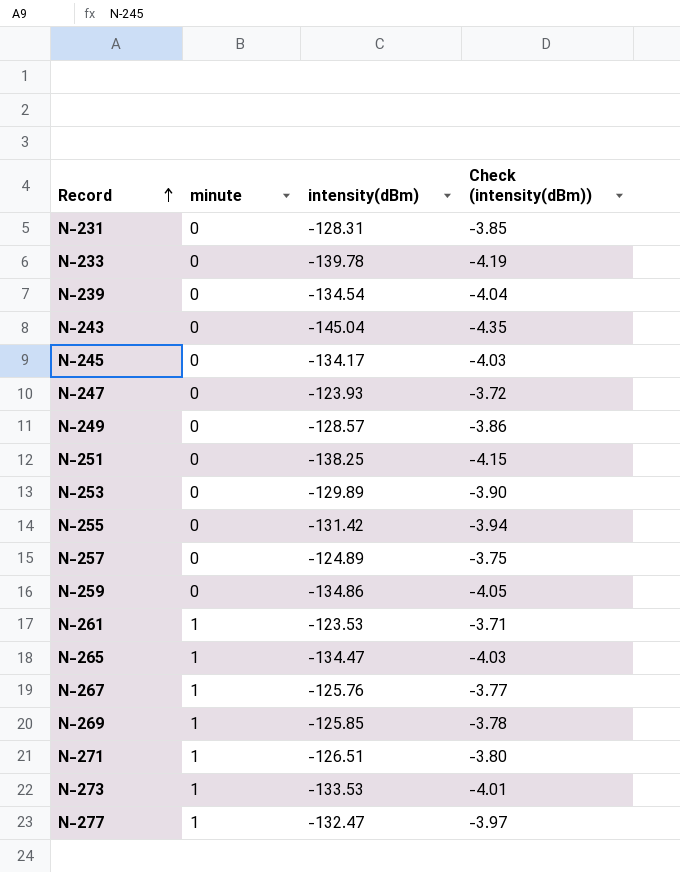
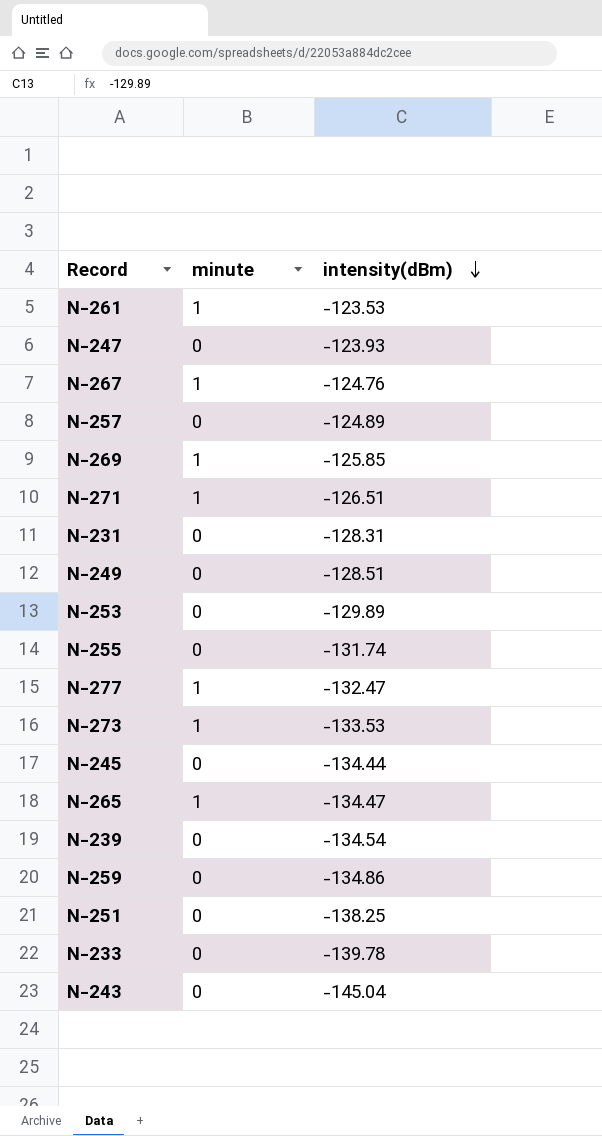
row order: Record ascending -> intensity(dBm) descending
column Check (intensity(dBm)) | formula: [intensity(dBm)] * 0.03 -> none
N-267 | intensity(dBm): -125.76 -> -124.76
N-249 | intensity(dBm): -128.57 -> -128.51
N-255 | intensity(dBm): -131.42 -> -131.74
N-245 | intensity(dBm): -134.17 -> -134.44

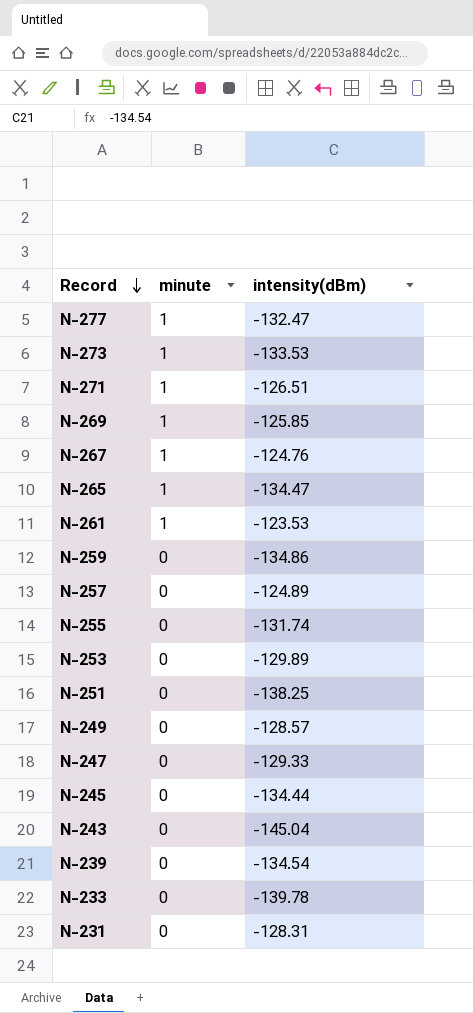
row order: intensity(dBm) descending -> Record descending
N-249 | intensity(dBm): -128.51 -> -128.57
N-247 | intensity(dBm): -123.93 -> -129.33

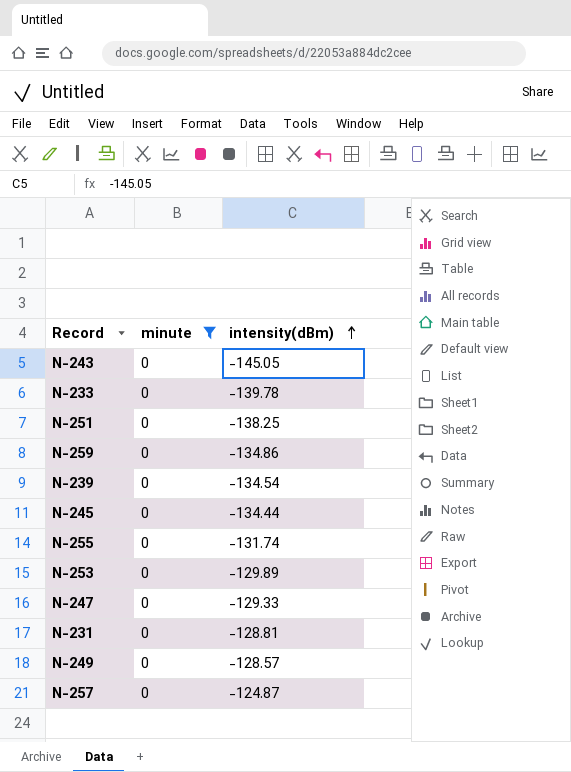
filter: none -> minute = 0
row order: Record descending -> intensity(dBm) ascending
N-243 | intensity(dBm): -145.04 -> -145.05
N-231 | intensity(dBm): -128.31 -> -128.81
N-257 | intensity(dBm): -124.89 -> -124.87

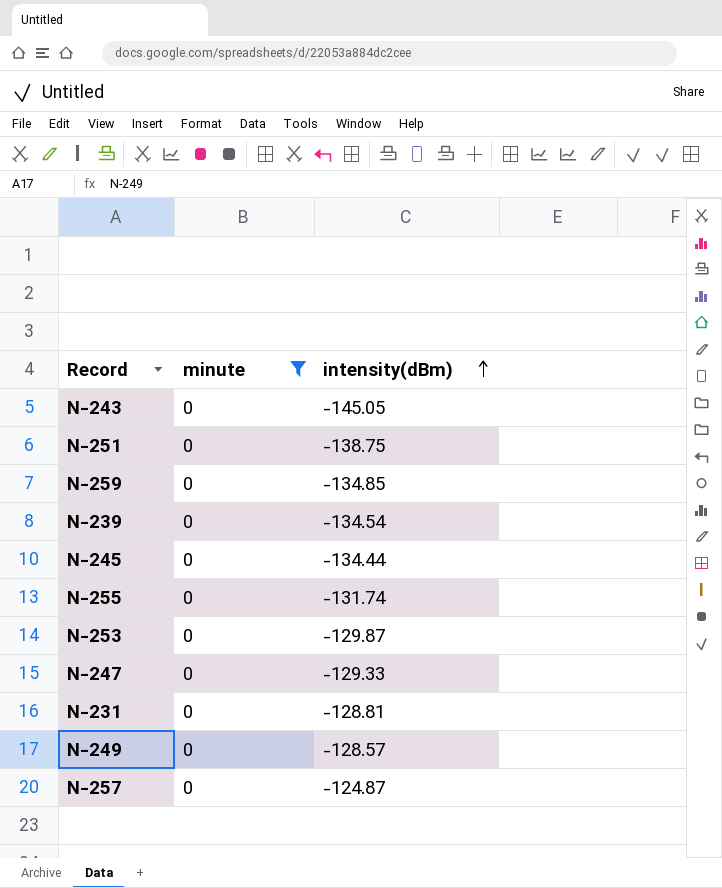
row N-233: 0 | -139.78 -> none
N-251 | intensity(dBm): -138.25 -> -138.75
N-259 | intensity(dBm): -134.86 -> -134.85
N-253 | intensity(dBm): -129.89 -> -129.87

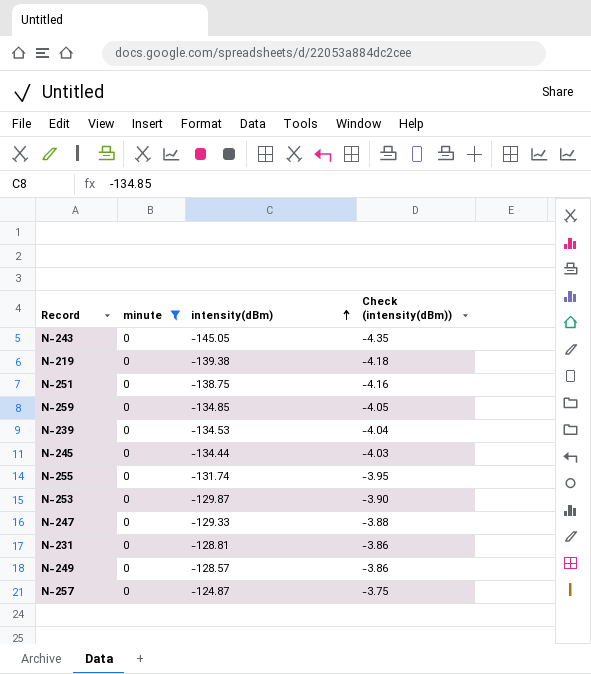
column Check (intensity(dBm)) | formula: none -> [intensity(dBm)] * 0.03
row N-219: none -> 0 | -139.38 | -4.18
N-239 | intensity(dBm): -134.54 -> -134.53

